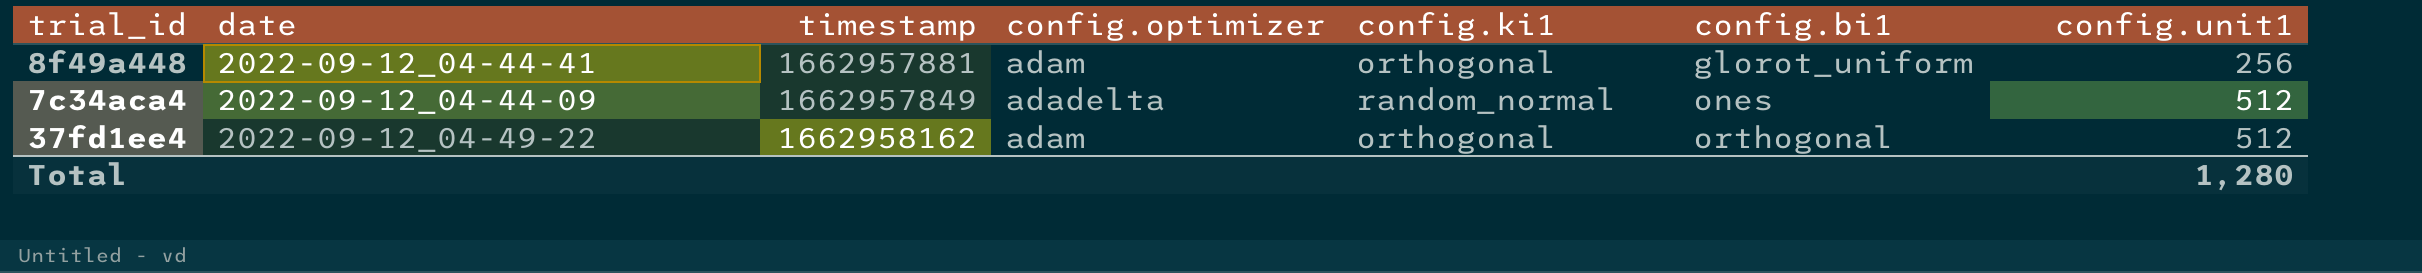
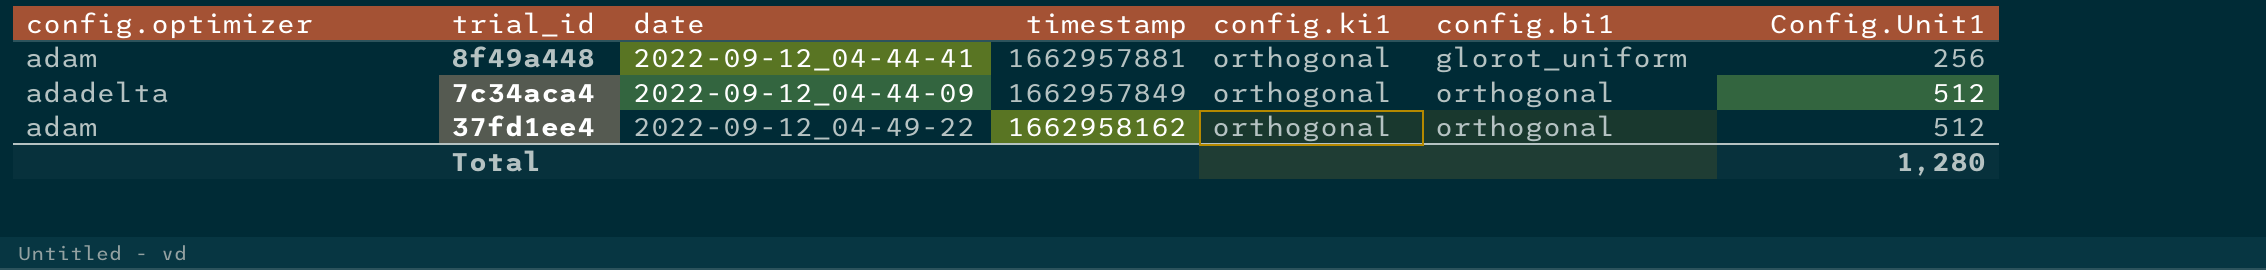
column config.optimizer | position: 4 -> 1
column name: config.unit1 -> Config.Unit1
7c34aca4 | config.ki1: random_normal -> orthogonal
7c34aca4 | config.bi1: ones -> orthogonal

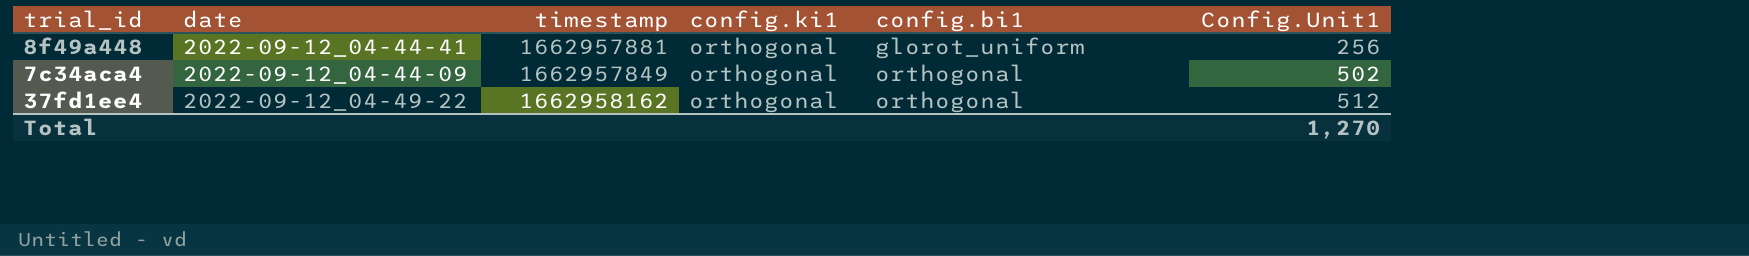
column config.optimizer | position: 1 -> none
7c34aca4 | Config.Unit1: 512 -> 502
Total | Config.Unit1: 1,280 -> 1,270

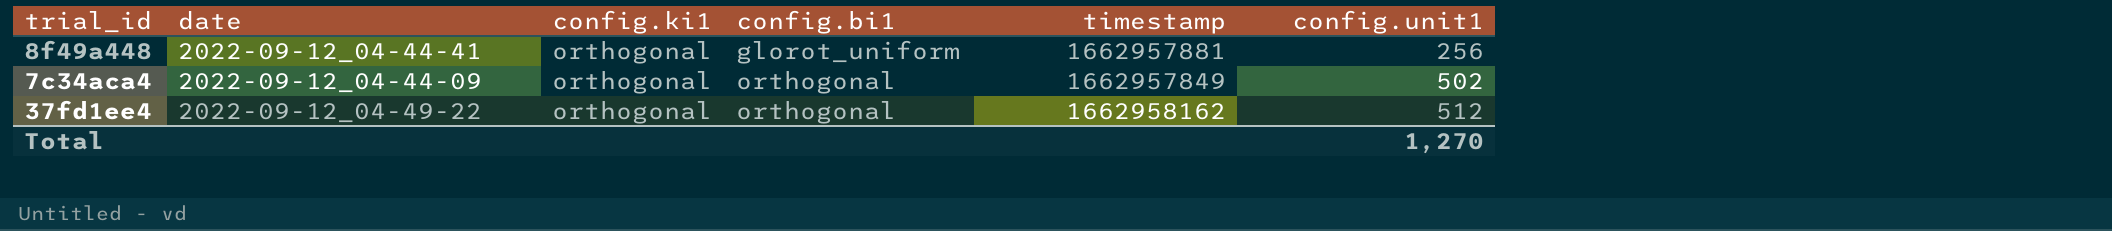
column timestamp | position: 3 -> 5
column name: Config.Unit1 -> config.unit1

